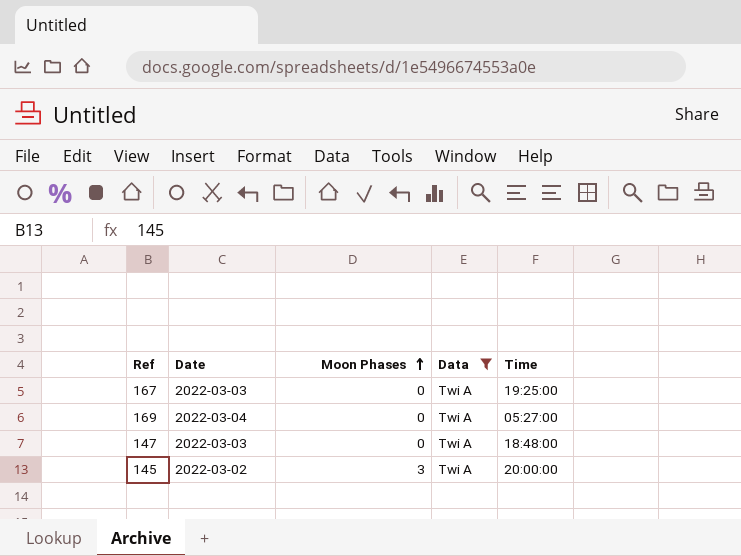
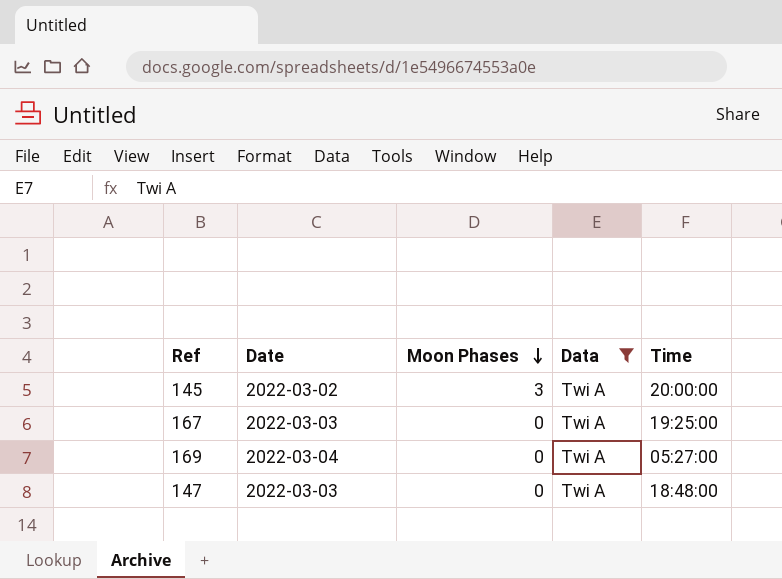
row order: Moon Phases ascending -> Moon Phases descending

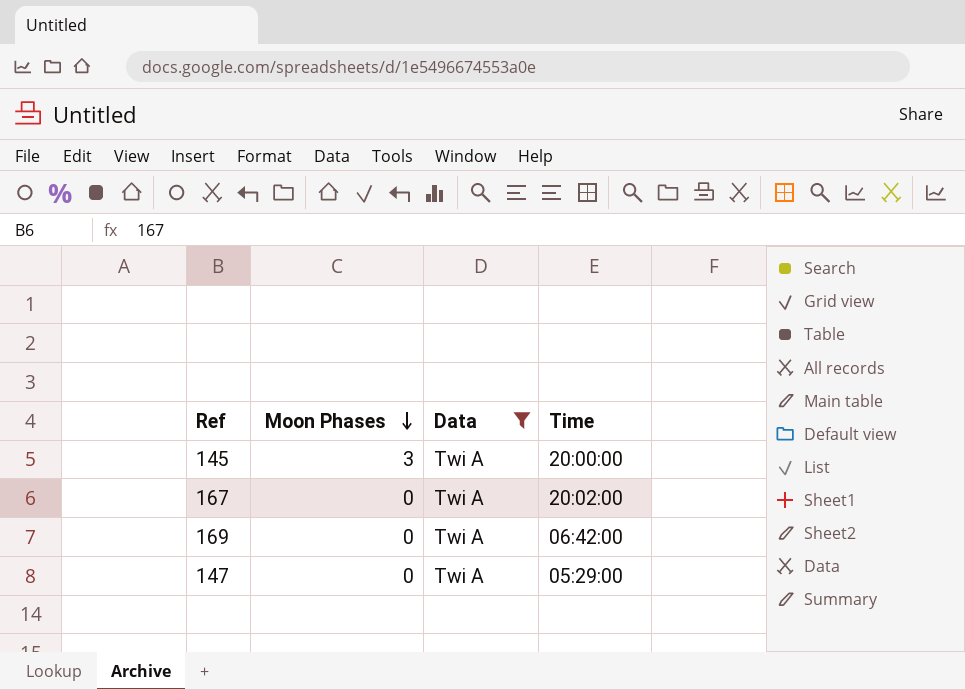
column Date | position: 2 -> none
167 | Time: 19:25:00 -> 20:02:00
169 | Time: 05:27:00 -> 06:42:00
147 | Time: 18:48:00 -> 05:29:00

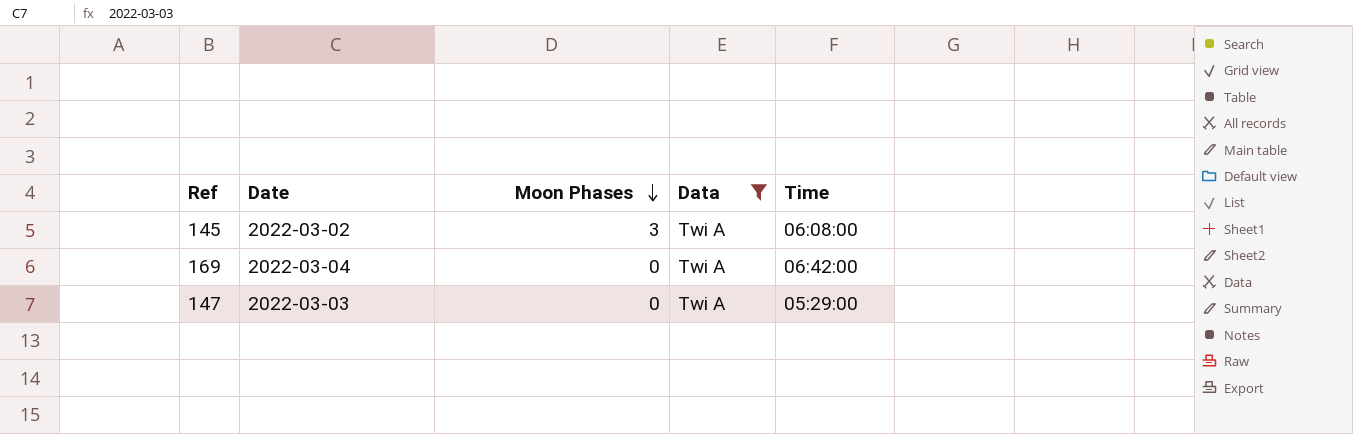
column Date | position: none -> 2
row 167: 0 | Twi A | 20:02:00 -> none
145 | Time: 20:00:00 -> 06:08:00

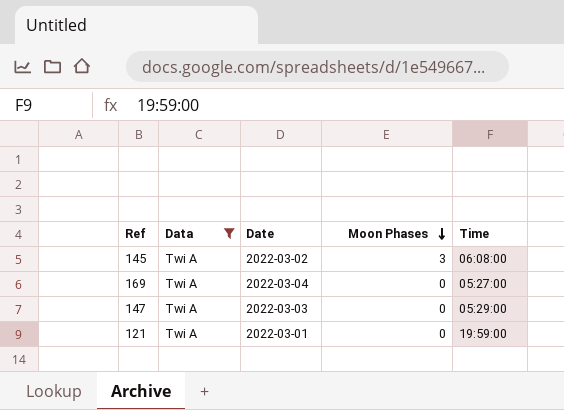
column Data | position: 4 -> 2
169 | Time: 06:42:00 -> 05:27:00
row 121: none -> Twi A | 2022-03-01 | 0 | 19:59:00

